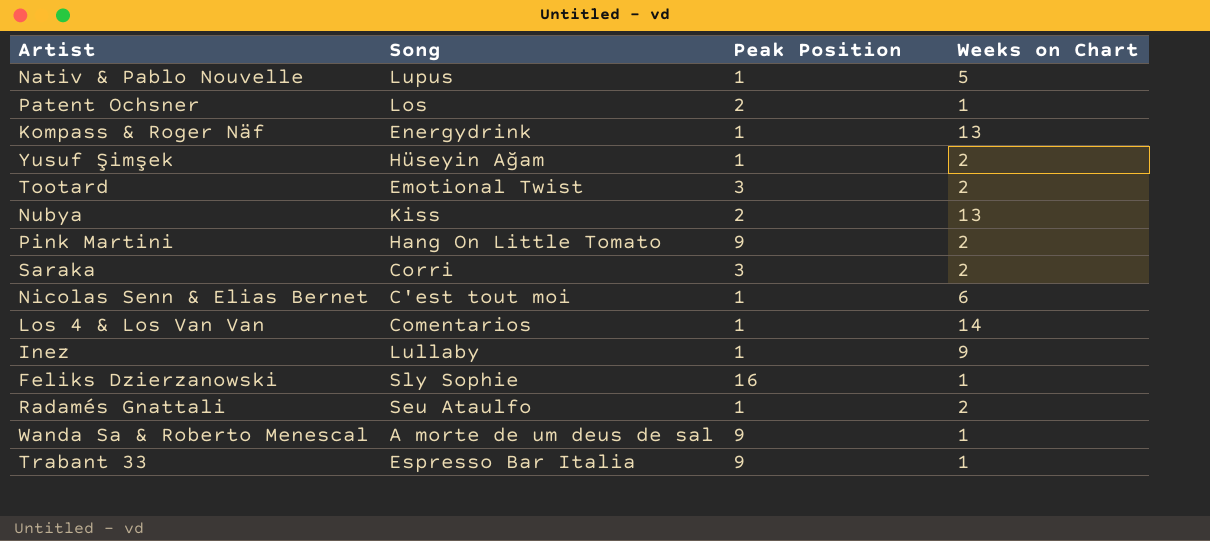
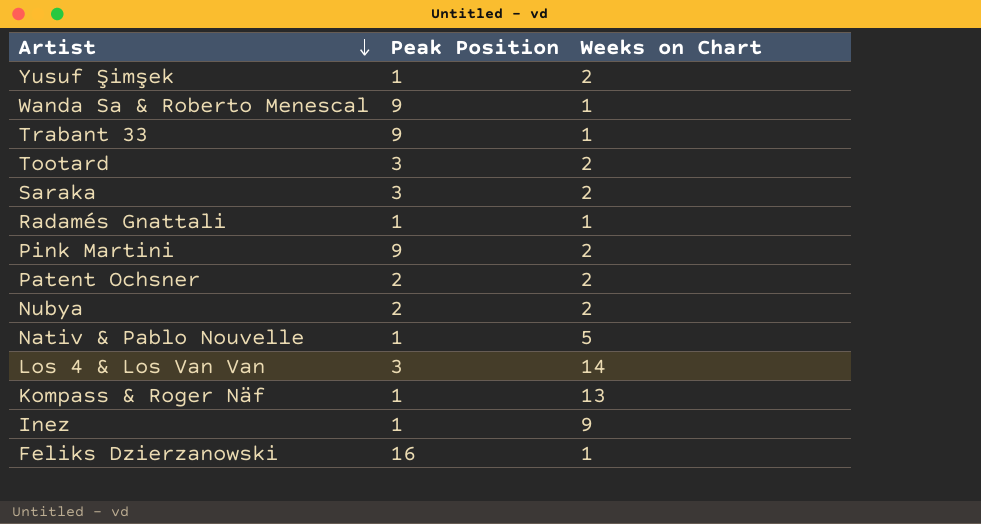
row order: none -> Artist descending
column Song | position: 2 -> none
row Nicolas Senn & Elias Bernet: C'est tout moi | 1 | 6 -> none
Radamés Gnattali | Weeks on Chart: 2 -> 1
Patent Ochsner | Weeks on Chart: 1 -> 2
Nubya | Weeks on Chart: 13 -> 2
Los 4 & Los Van Van | Peak Position: 1 -> 3

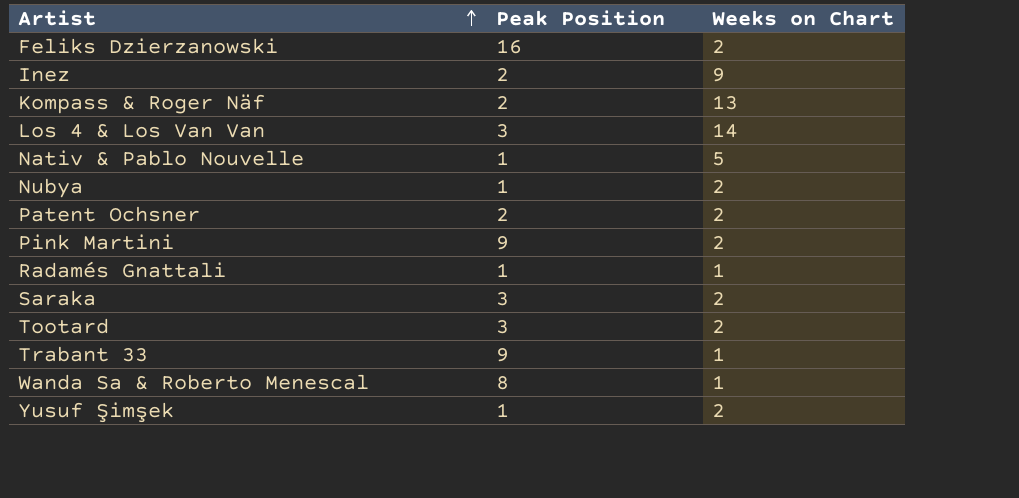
row order: Artist descending -> Artist ascending
Feliks Dzierzanowski | Weeks on Chart: 1 -> 2
Inez | Peak Position: 1 -> 2
Kompass & Roger Näf | Peak Position: 1 -> 2
Nubya | Peak Position: 2 -> 1
Wanda Sa & Roberto Menescal | Peak Position: 9 -> 8

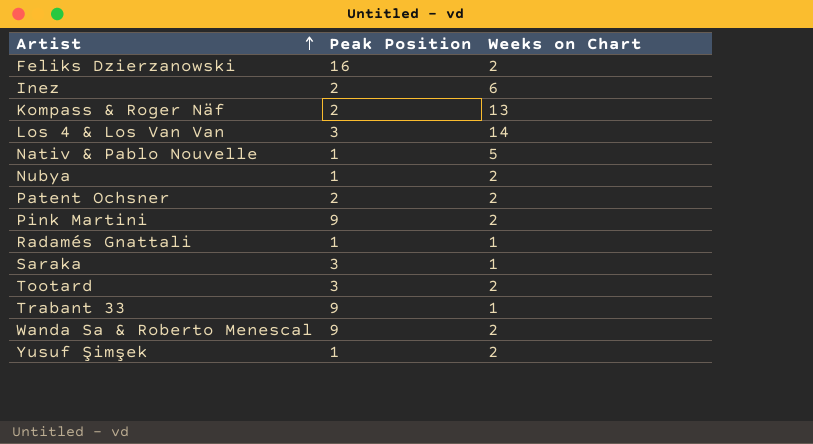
Inez | Weeks on Chart: 9 -> 6
Saraka | Weeks on Chart: 2 -> 1
Wanda Sa & Roberto Menescal | Peak Position: 8 -> 9
Wanda Sa & Roberto Menescal | Weeks on Chart: 1 -> 2

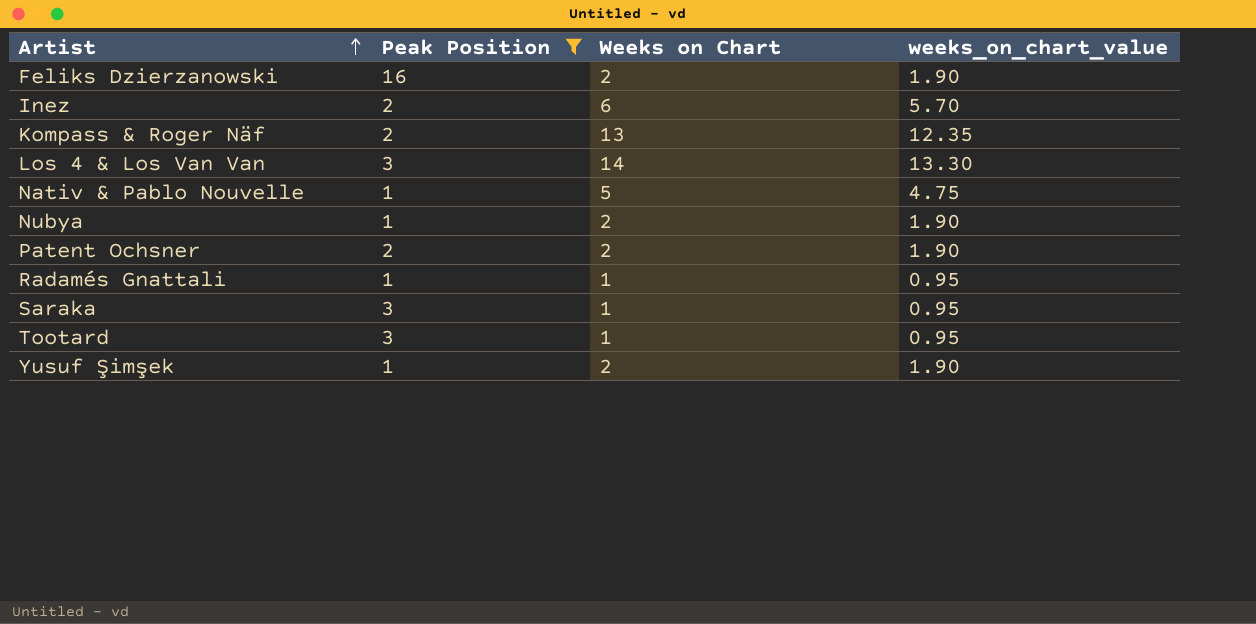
filter: none -> Peak Position != 9
column weeks_on_chart_value | formula: none -> [Weeks on Chart] * 0.95
Tootard | Weeks on Chart: 2 -> 1

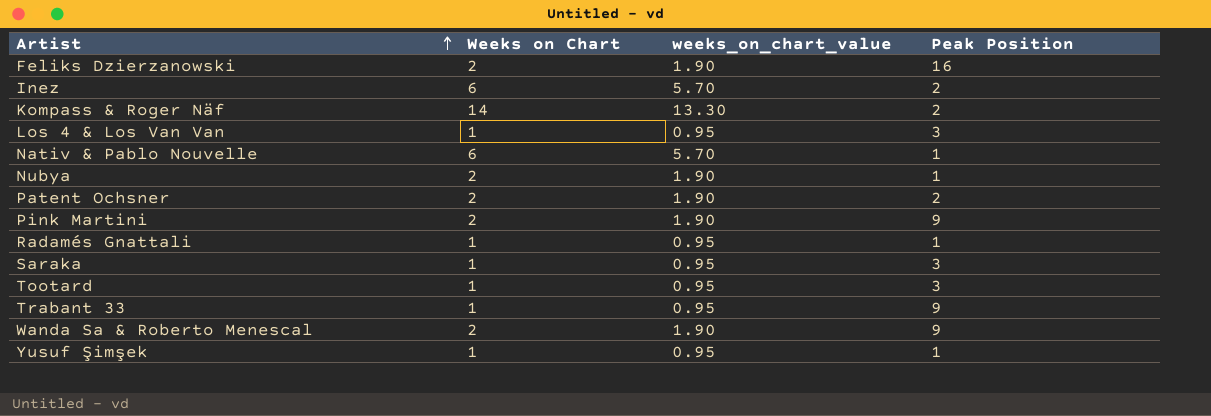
filter: Peak Position != 9 -> none
column Peak Position | position: 2 -> 4
Kompass & Roger Näf | Weeks on Chart: 13 -> 14
Kompass & Roger Näf | weeks_on_chart_value: 12.35 -> 13.30
Los 4 & Los Van Van | Weeks on Chart: 14 -> 1
Los 4 & Los Van Van | weeks_on_chart_value: 13.30 -> 0.95
Nativ & Pablo Nouvelle | Weeks on Chart: 5 -> 6
Nativ & Pablo Nouvelle | weeks_on_chart_value: 4.75 -> 5.70
Yusuf Şimşek | Weeks on Chart: 2 -> 1
Yusuf Şimşek | weeks_on_chart_value: 1.90 -> 0.95

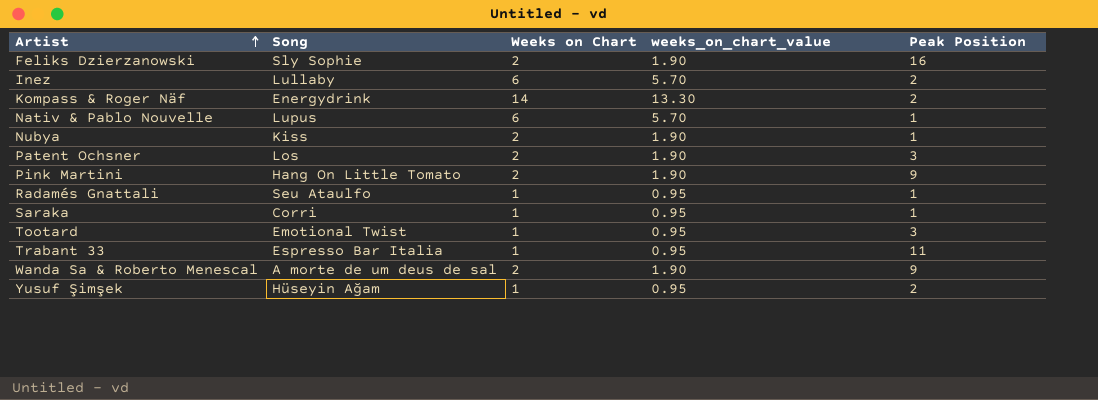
column Song | position: none -> 2
row Los 4 & Los Van Van: 1 | 0.95 | 3 -> none
Patent Ochsner | Peak Position: 2 -> 3
Saraka | Peak Position: 3 -> 1
Trabant 33 | Peak Position: 9 -> 11
Yusuf Şimşek | Peak Position: 1 -> 2

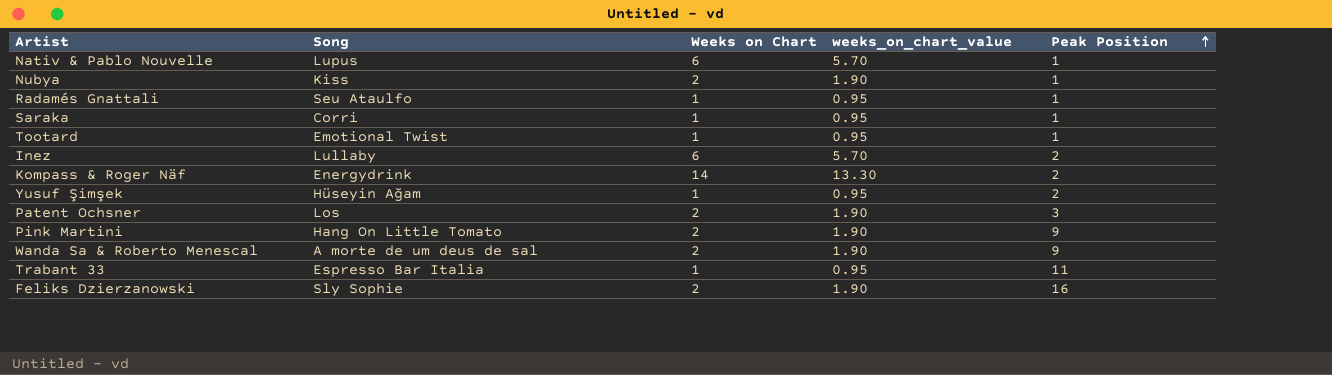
row order: Artist ascending -> Peak Position ascending
Tootard | Peak Position: 3 -> 1

